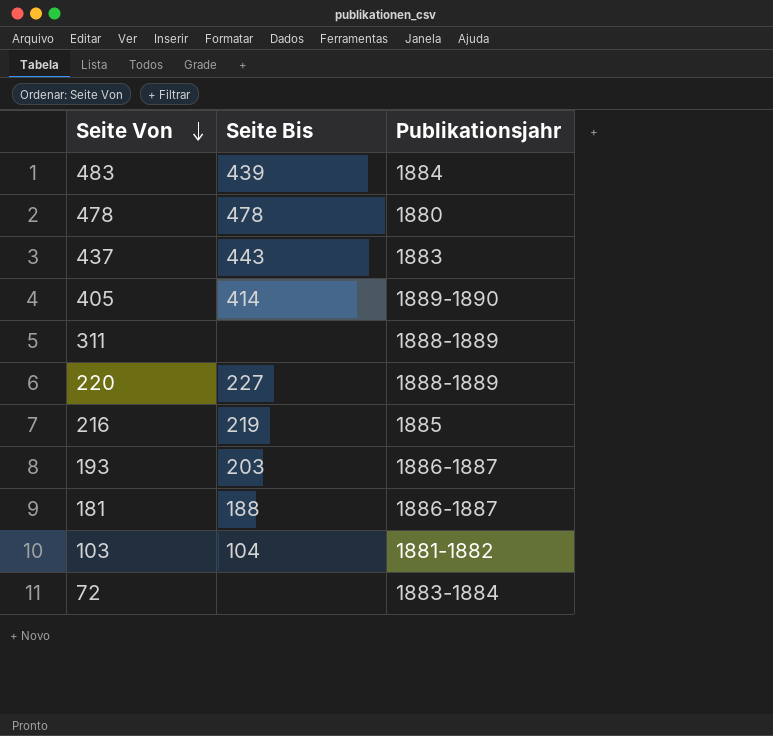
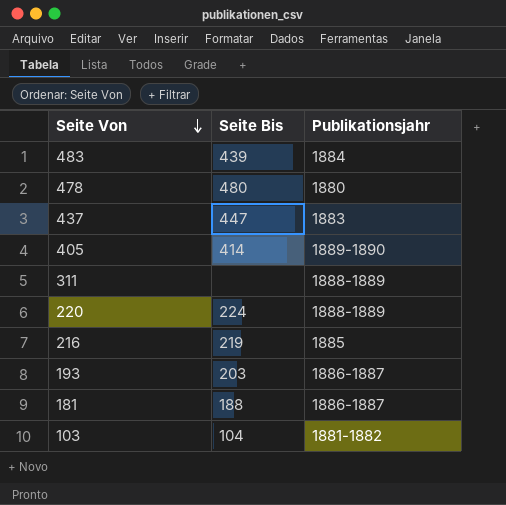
row 72: none | 1883-1884 -> none
478 | Seite Bis: 478 -> 480
437 | Seite Bis: 443 -> 447
220 | Seite Bis: 227 -> 224

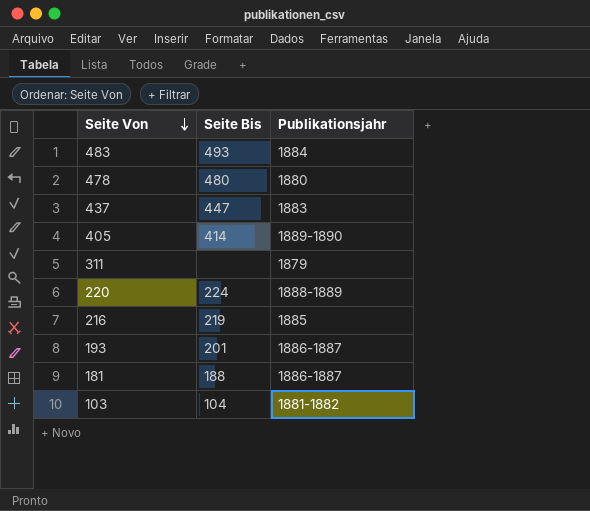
483 | Seite Bis: 439 -> 493
311 | Publikationsjahr: 1888-1889 -> 1879
193 | Seite Bis: 203 -> 201

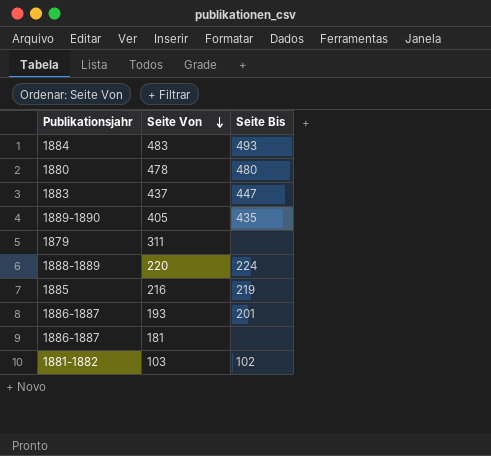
column Publikationsjahr | position: 3 -> 1
405 | Seite Bis: 414 -> 435
181 | Seite Bis: 188 -> none
103 | Seite Bis: 104 -> 102

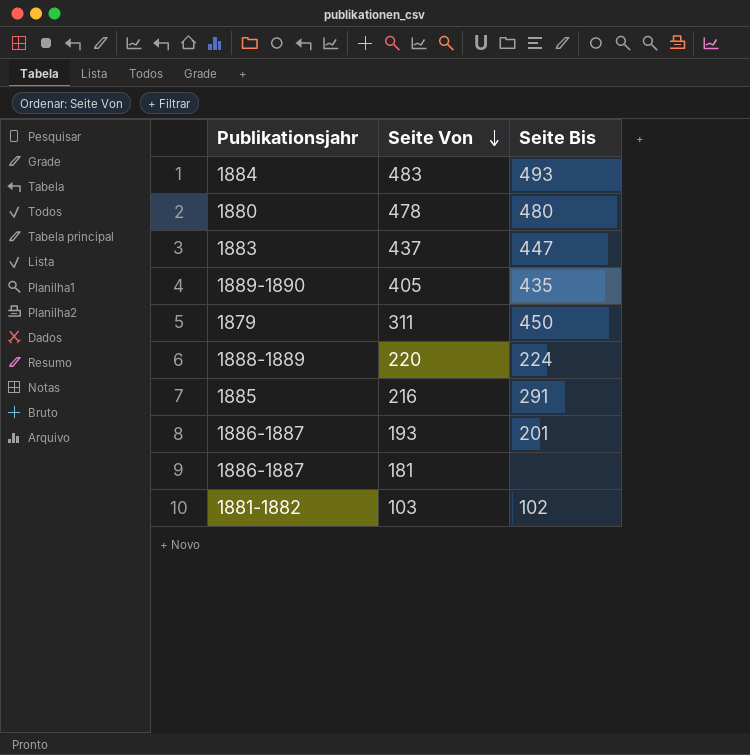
311 | Seite Bis: none -> 450
216 | Seite Bis: 219 -> 291

